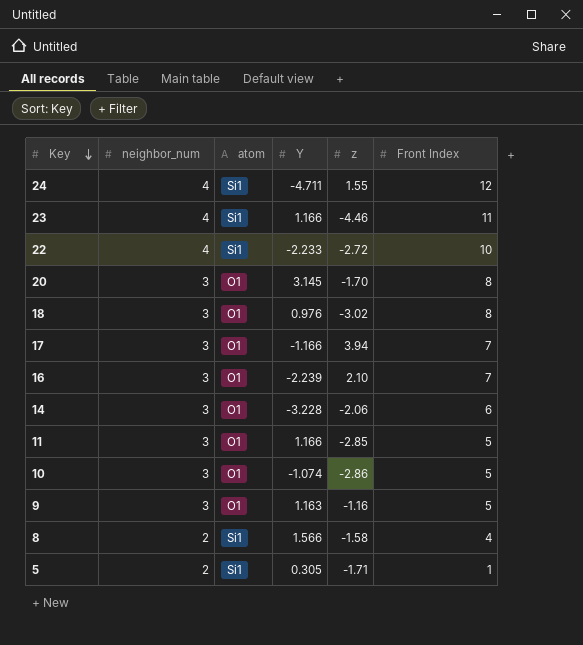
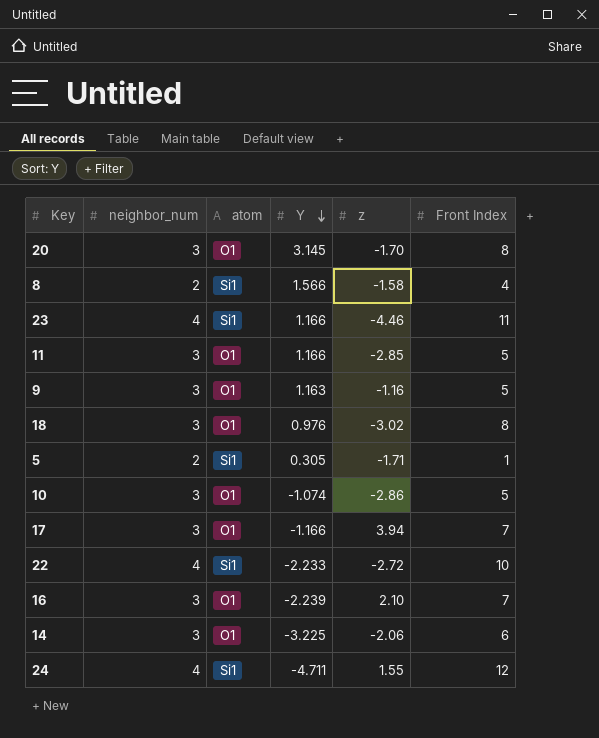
row order: Key descending -> Y descending
14 | Y: -3.228 -> -3.225

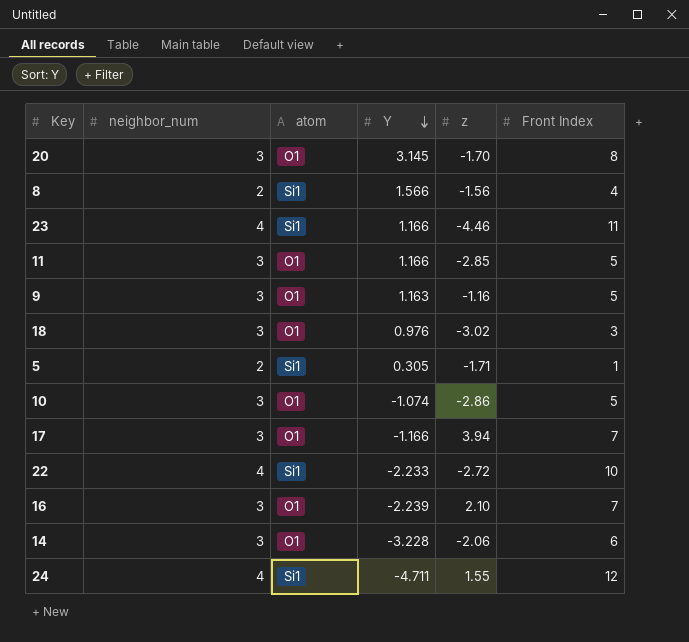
8 | z: -1.58 -> -1.56
18 | Front Index: 8 -> 3
14 | Y: -3.225 -> -3.228

